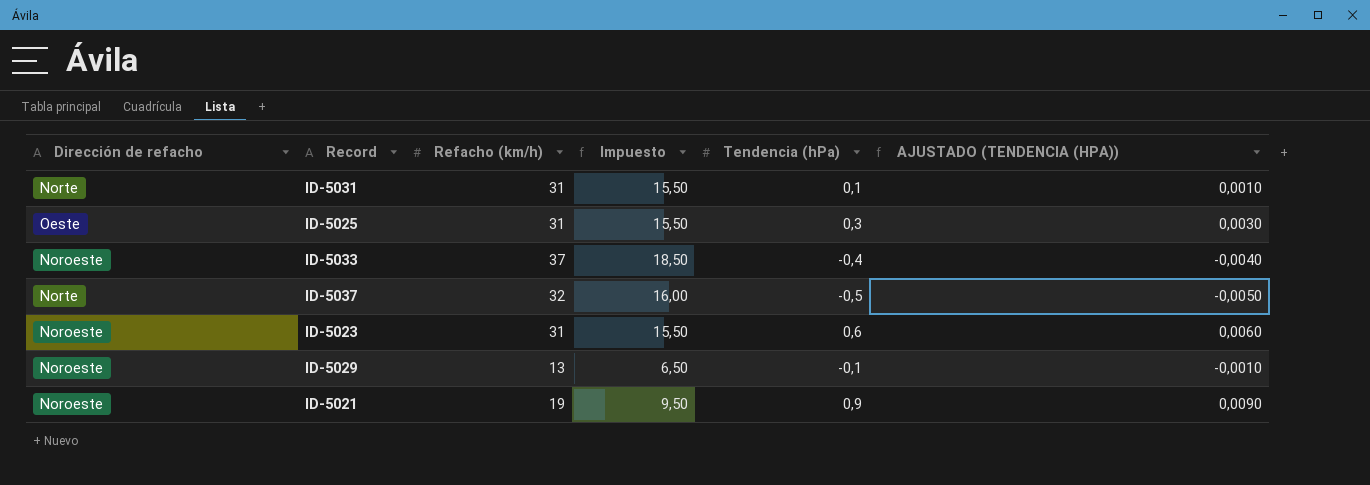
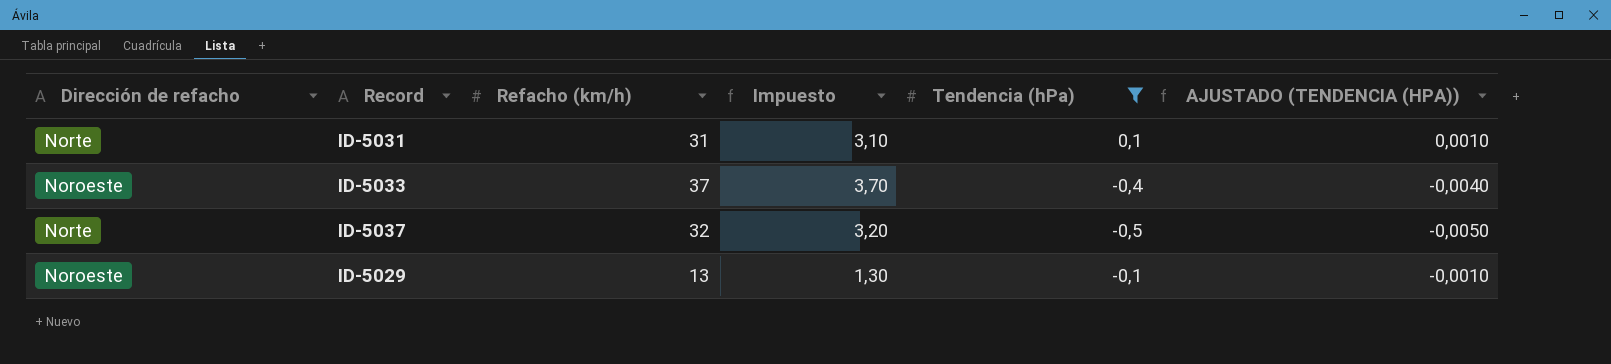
filter: none -> Tendencia (hPa) <= 0,1
column Impuesto | formula: [Refacho (km/h)] * 0,5 -> [Refacho (km/h)] * 0,1

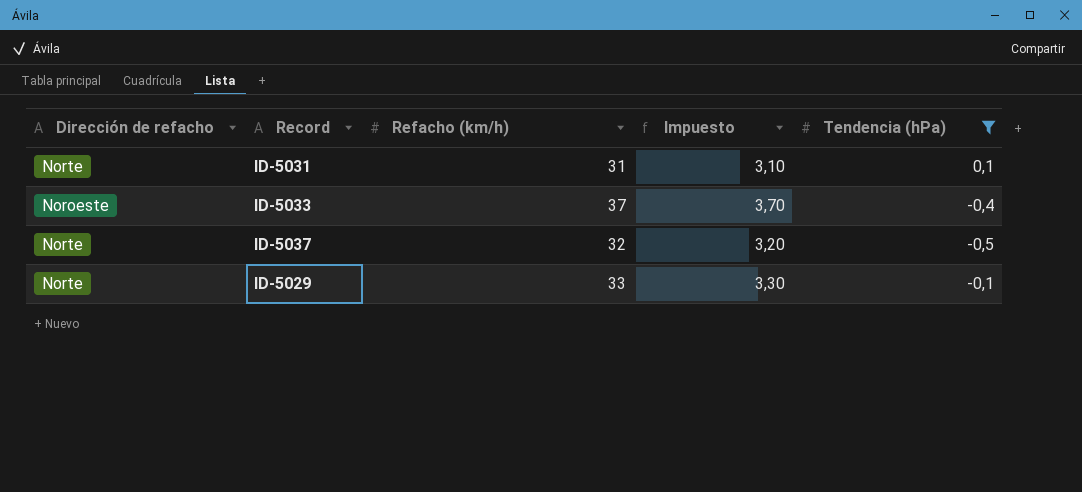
column AJUSTADO (TENDENCIA (HPA)) | formula: [Tendencia (hPa)] * 0,01 -> none
ID-5029 | Dirección de refacho: Noroeste -> Norte
ID-5029 | Refacho (km/h): 13 -> 33
ID-5029 | Impuesto: 1,30 -> 3,30

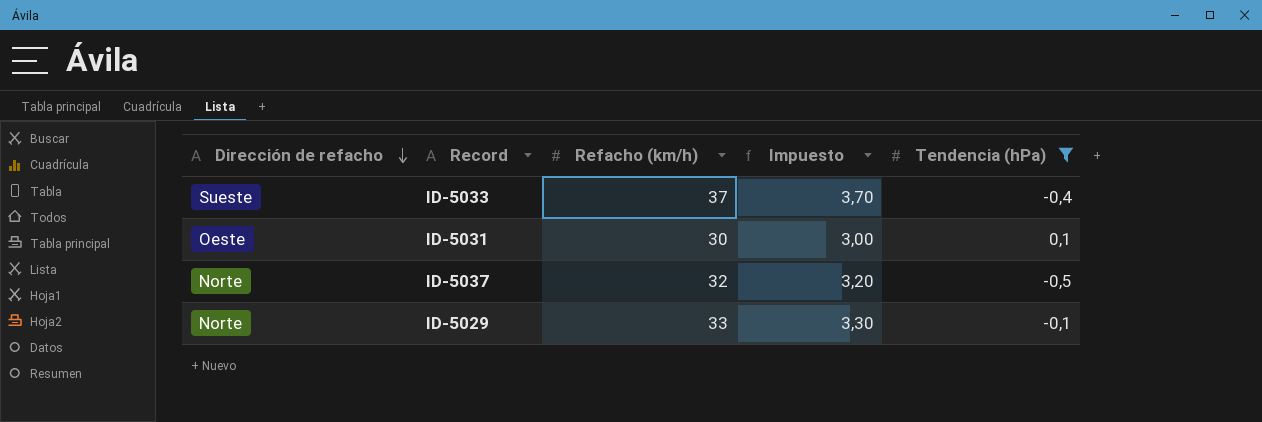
row order: none -> Dirección de refacho descending
ID-5033 | Dirección de refacho: Noroeste -> Sueste
ID-5031 | Dirección de refacho: Norte -> Oeste
ID-5031 | Refacho (km/h): 31 -> 30
ID-5031 | Impuesto: 3,10 -> 3,00

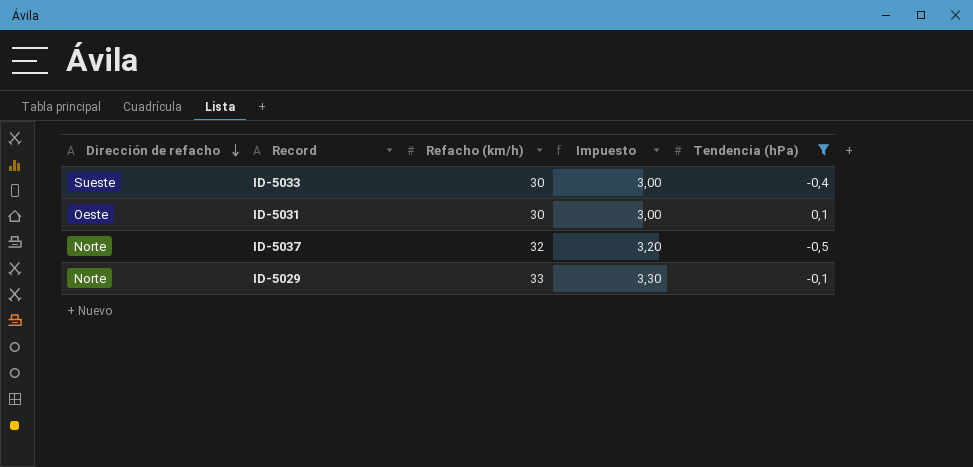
ID-5033 | Refacho (km/h): 37 -> 30
ID-5033 | Impuesto: 3,70 -> 3,00

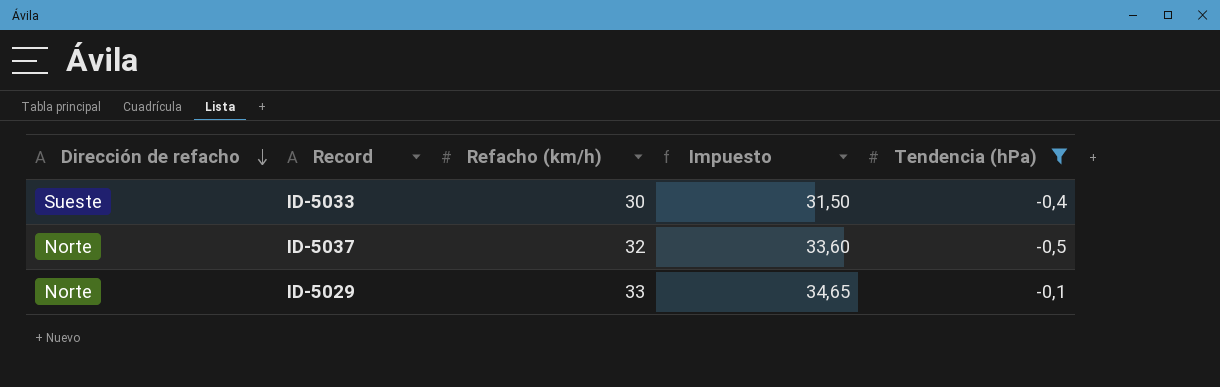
column Impuesto | formula: [Refacho (km/h)] * 0,1 -> [Refacho (km/h)] * 1,05
row ID-5031: Oeste | 30 | 3,00 | 0,1 -> none

